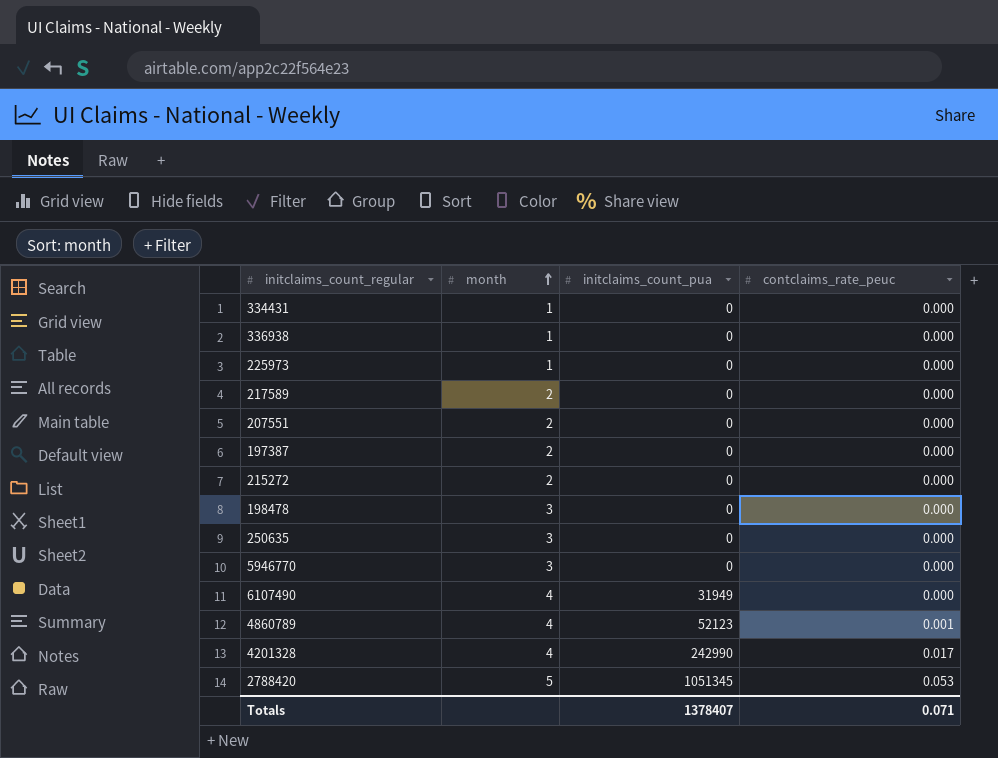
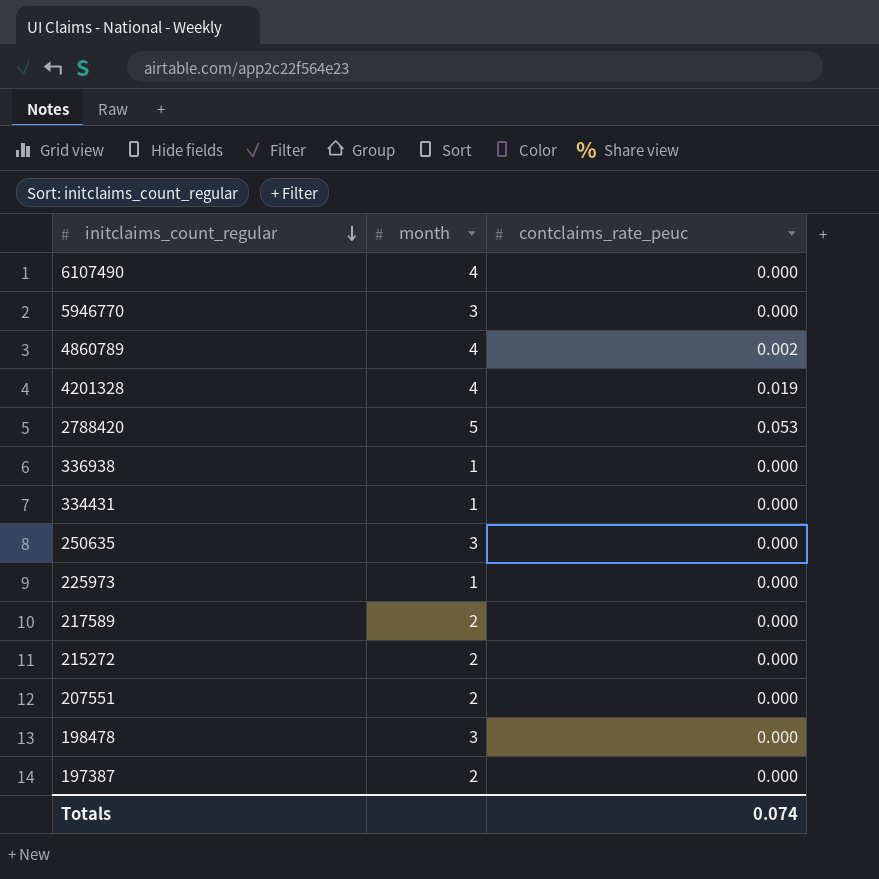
row order: month ascending -> initclaims_count_regular descending
column initclaims_count_pua | position: 3 -> none
4860789 | contclaims_rate_peuc: 0.001 -> 0.002
4201328 | contclaims_rate_peuc: 0.017 -> 0.019
Totals | contclaims_rate_peuc: 0.071 -> 0.074

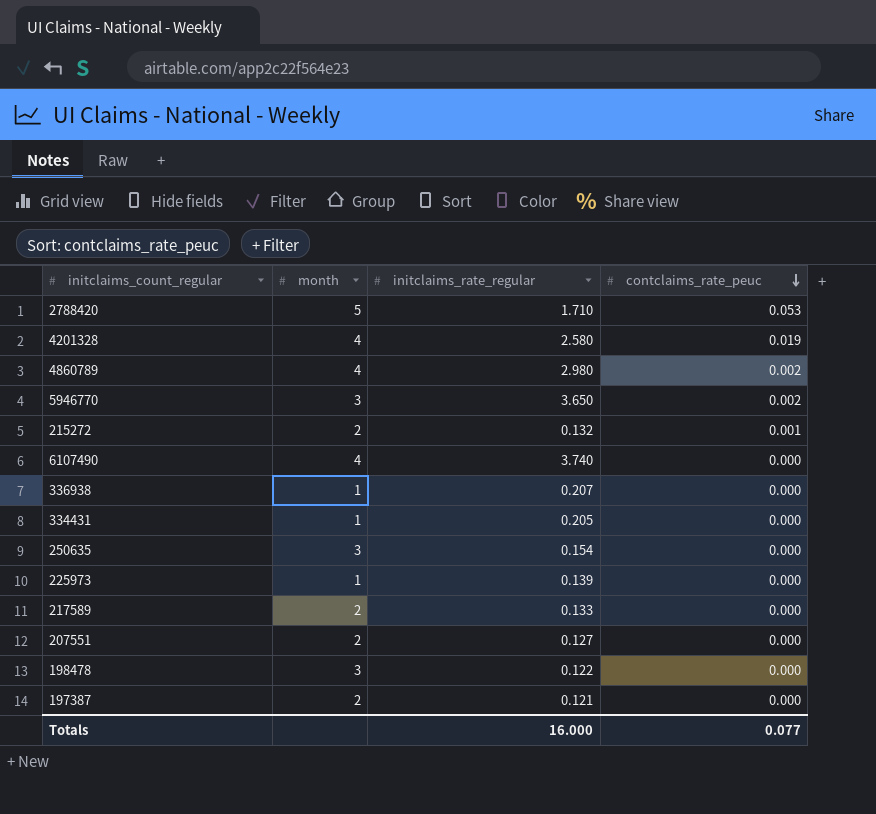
row order: initclaims_count_regular descending -> contclaims_rate_peuc descending
column initclaims_rate_regular | position: none -> 3
5946770 | contclaims_rate_peuc: 0.000 -> 0.002
215272 | contclaims_rate_peuc: 0.000 -> 0.001
Totals | contclaims_rate_peuc: 0.074 -> 0.077

